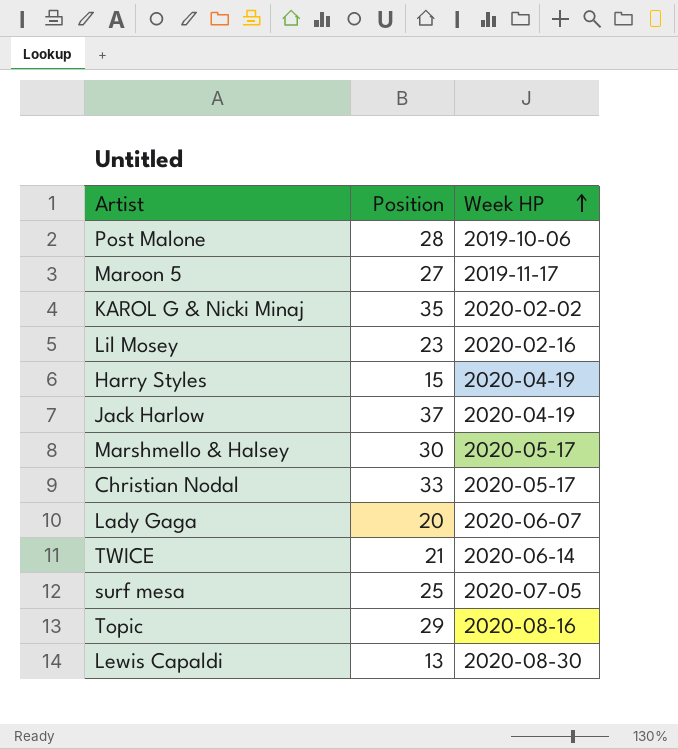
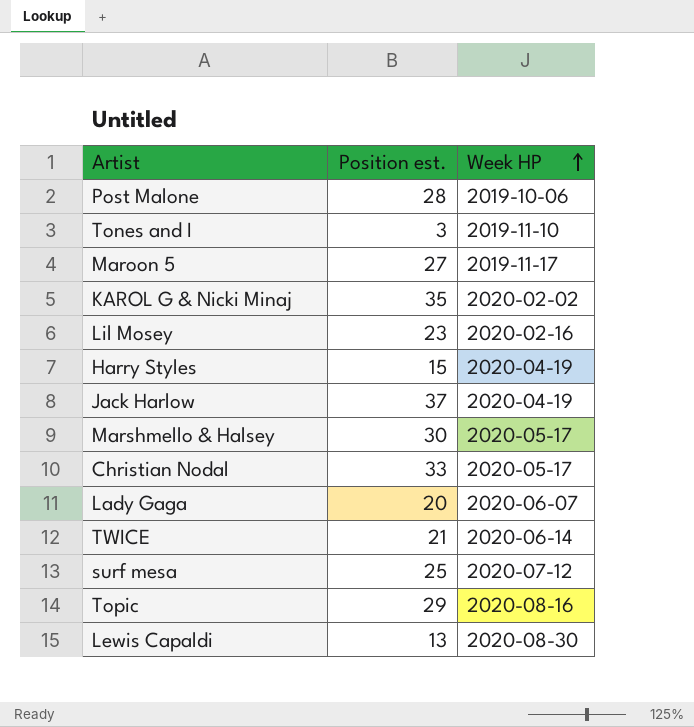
column name: Position -> Position est.
row Tones and I: none -> 3 | 2019-11-10
surf mesa | Week HP: 2020-07-05 -> 2020-07-12

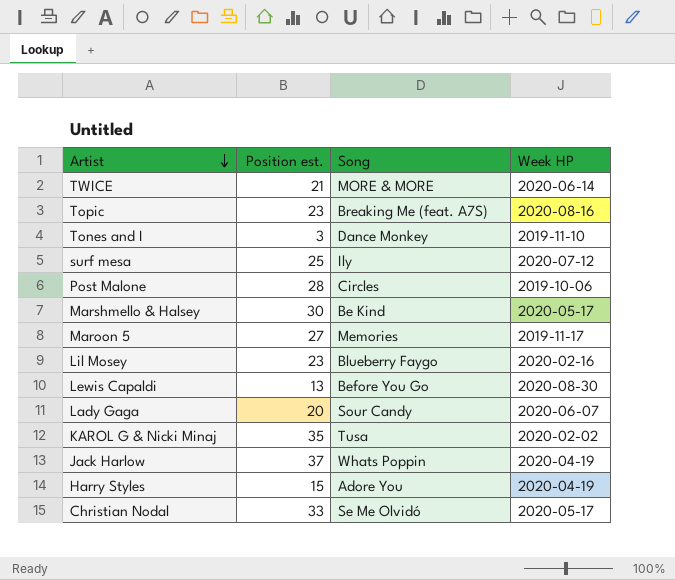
row order: Week HP ascending -> Artist descending
column Song | position: none -> 3
Topic | Position est.: 29 -> 23

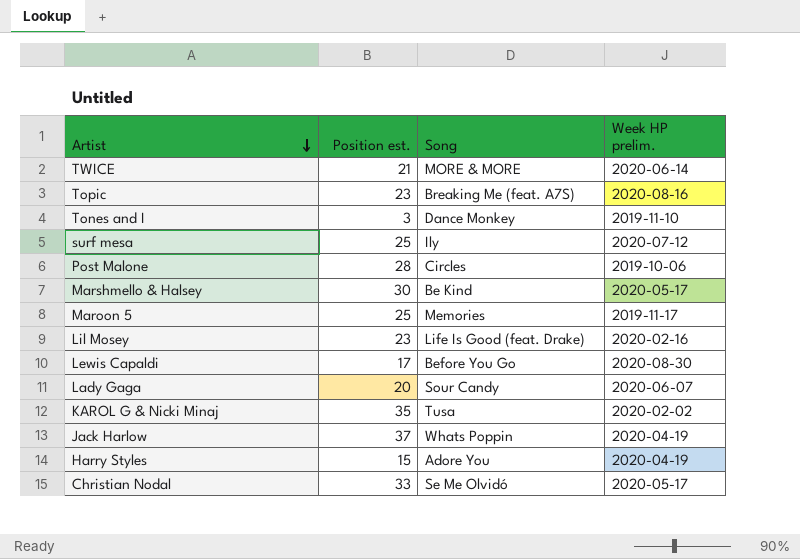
column name: Week HP -> Week HP prelim.
Maroon 5 | Position est.: 27 -> 25
Lil Mosey | Song: Blueberry Faygo -> Life Is Good (feat. Drake)
Lewis Capaldi | Position est.: 13 -> 17

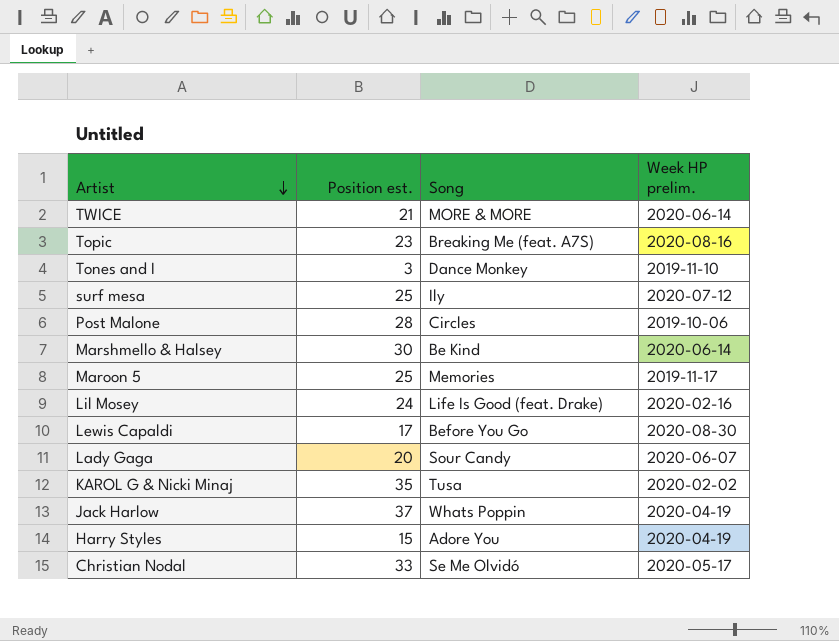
Marshmello & Halsey | Week HP prelim.: 2020-05-17 -> 2020-06-14
Lil Mosey | Position est.: 23 -> 24

